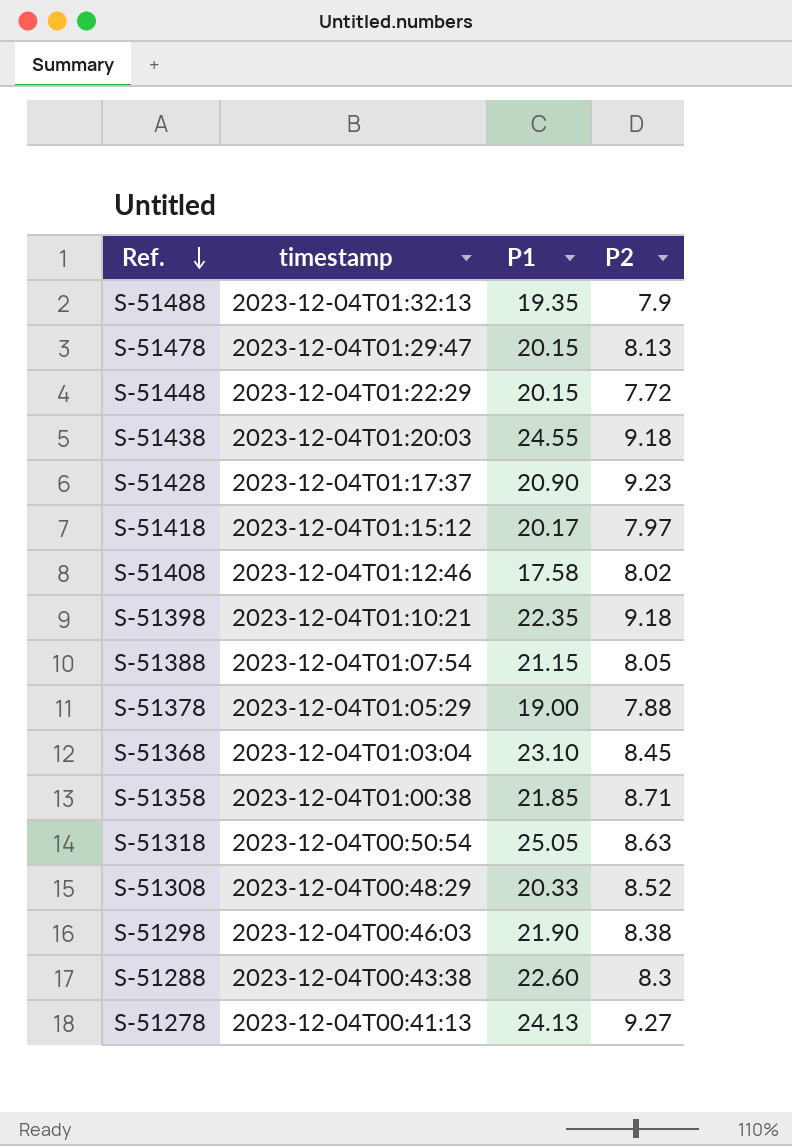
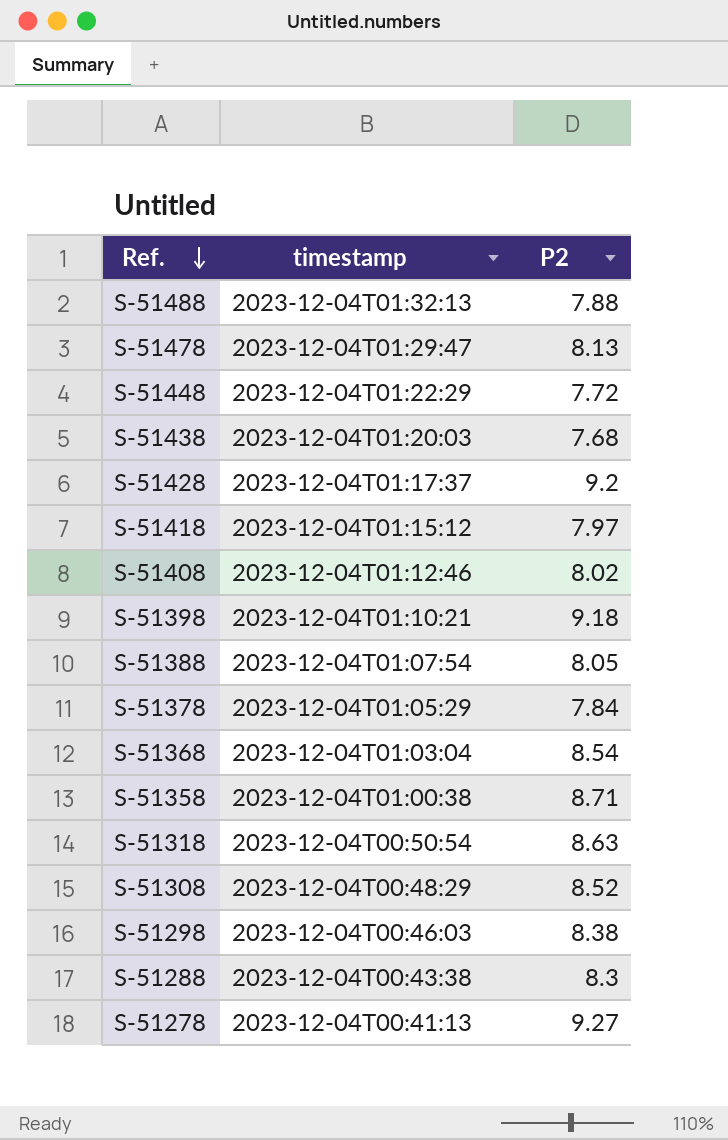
column P1 | position: 3 -> none
S-51488 | P2: 7.9 -> 7.88
S-51438 | P2: 9.18 -> 7.68
S-51428 | P2: 9.23 -> 9.2
S-51378 | P2: 7.88 -> 7.84
S-51368 | P2: 8.45 -> 8.54

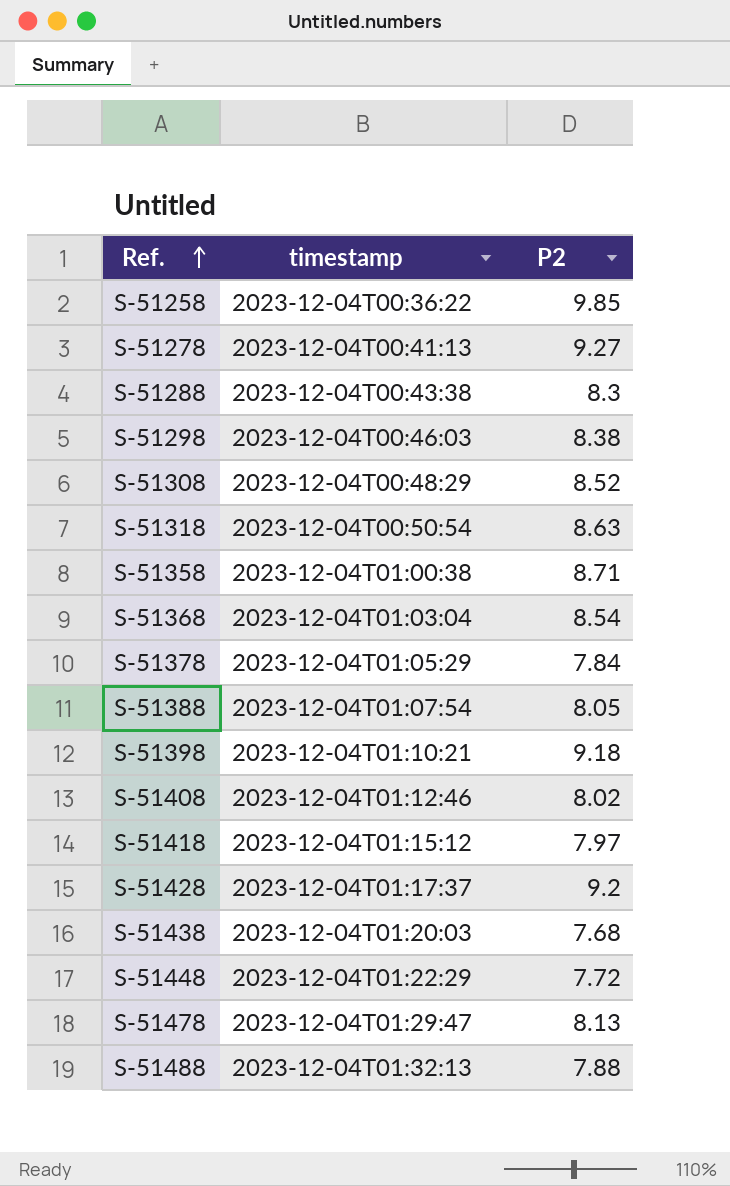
row order: Ref. descending -> Ref. ascending
row S-51258: none -> 2023-12-04T00:36:22 | 9.85

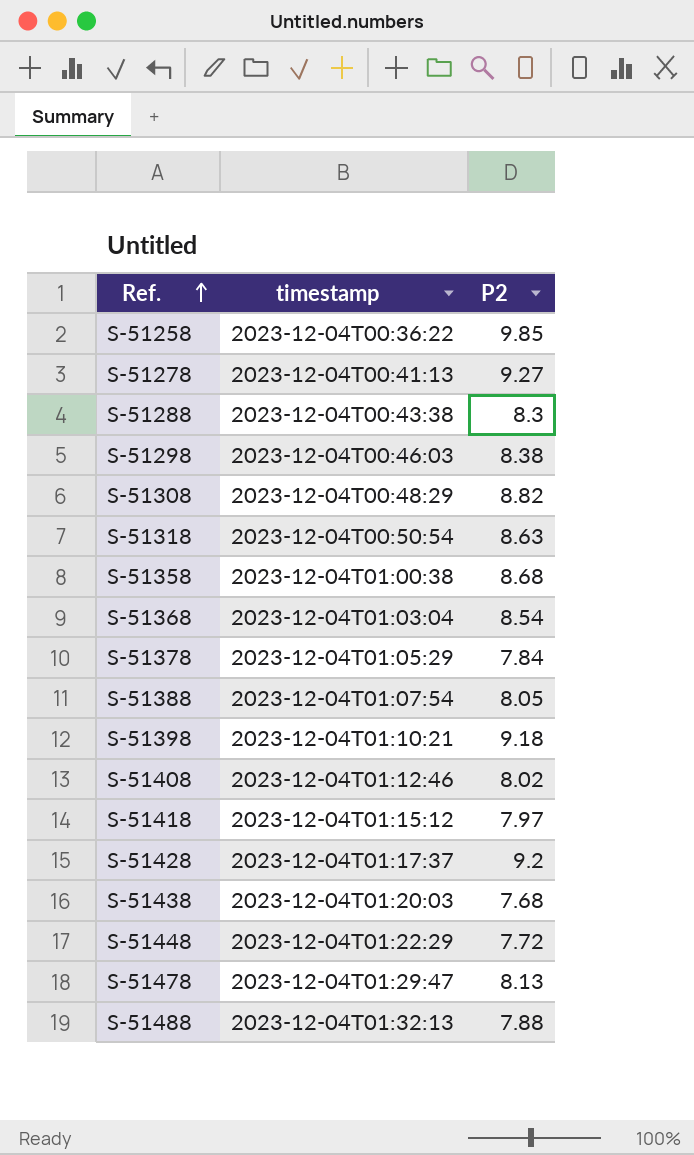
S-51308 | P2: 8.52 -> 8.82
S-51358 | P2: 8.71 -> 8.68

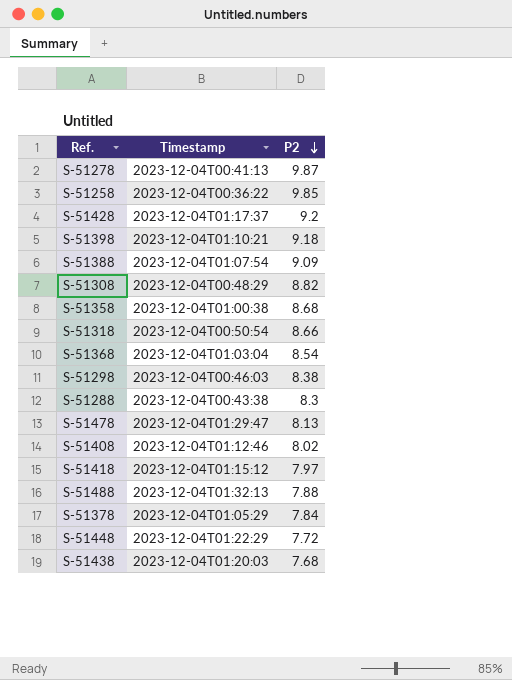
row order: Ref. ascending -> P2 descending
column name: timestamp -> Timestamp
S-51278 | P2: 9.27 -> 9.87
S-51388 | P2: 8.05 -> 9.09
S-51318 | P2: 8.63 -> 8.66

